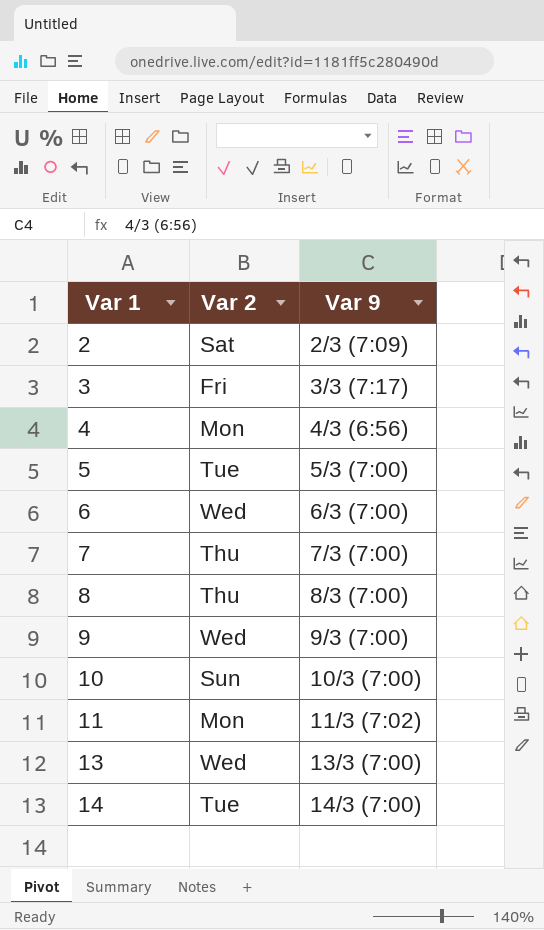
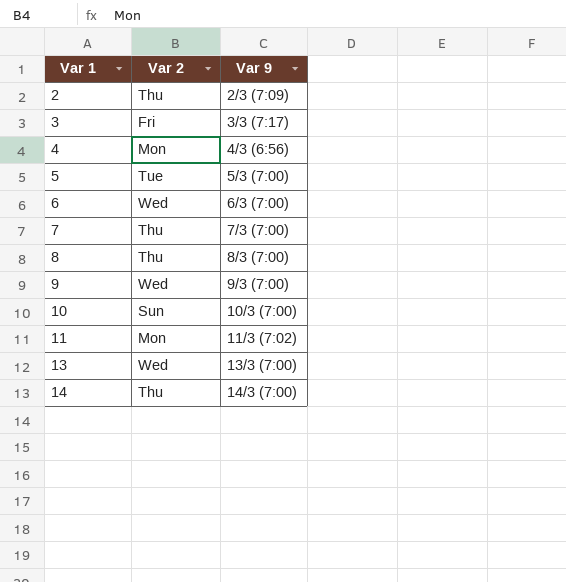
2 | Var 2: Sat -> Thu
14 | Var 2: Tue -> Thu

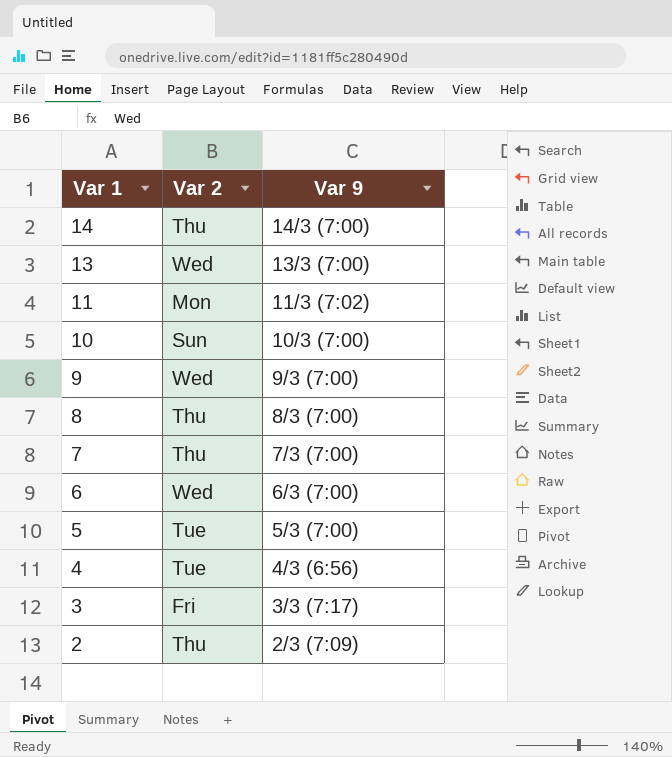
row order: Var 1 ascending -> Var 1 descending
4 | Var 2: Mon -> Tue

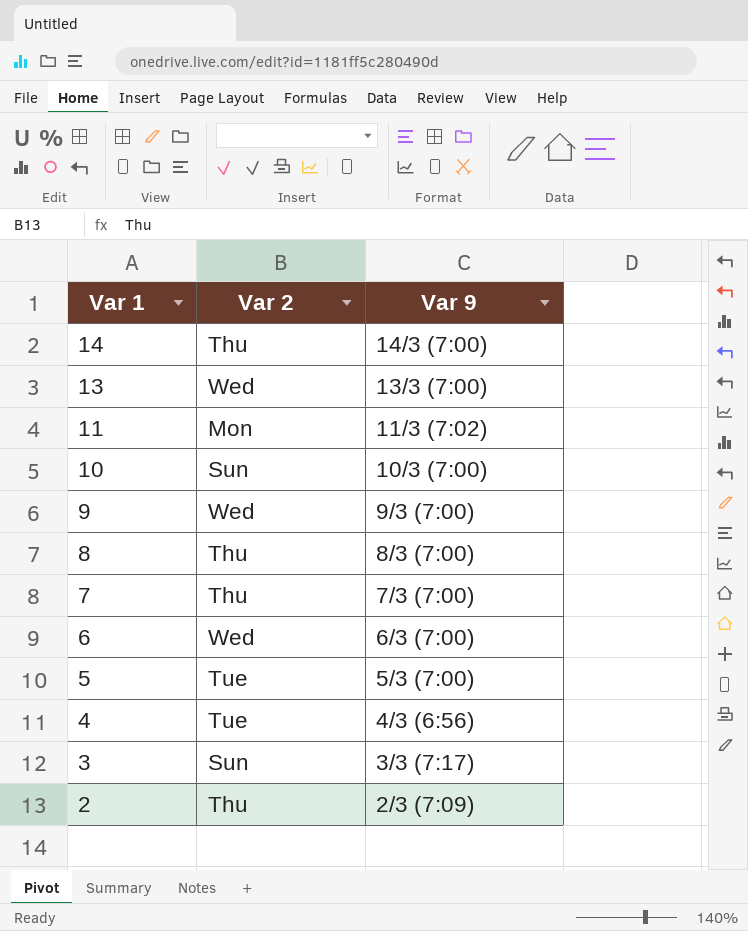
3 | Var 2: Fri -> Sun

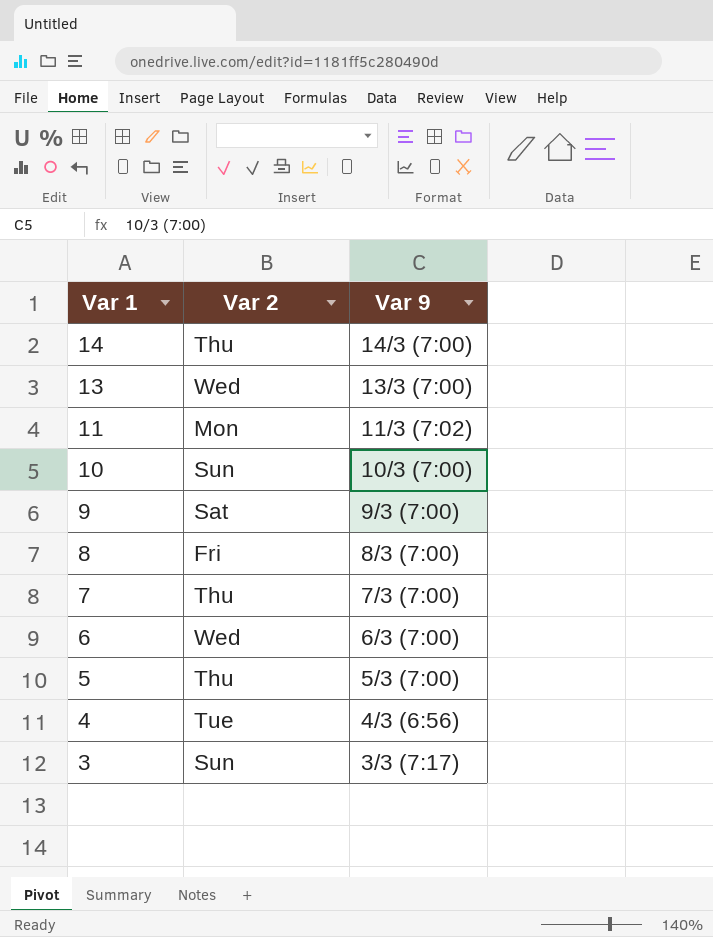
row 2: Thu | 2/3 (7:09) -> none
9 | Var 2: Wed -> Sat
8 | Var 2: Thu -> Fri
5 | Var 2: Tue -> Thu

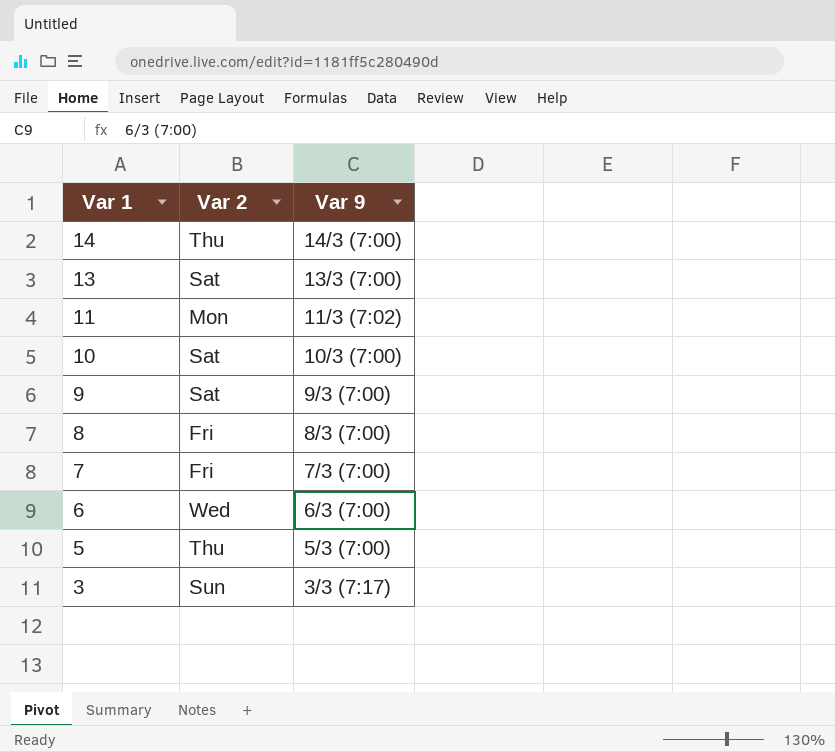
row 4: Tue | 4/3 (6:56) -> none
13 | Var 2: Wed -> Sat
10 | Var 2: Sun -> Sat
7 | Var 2: Thu -> Fri

